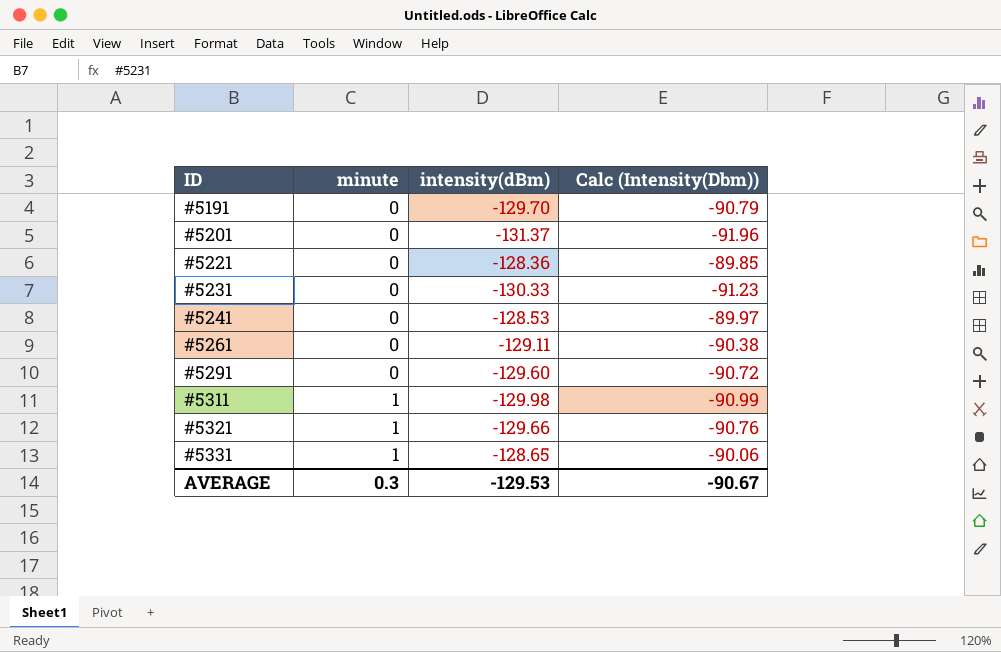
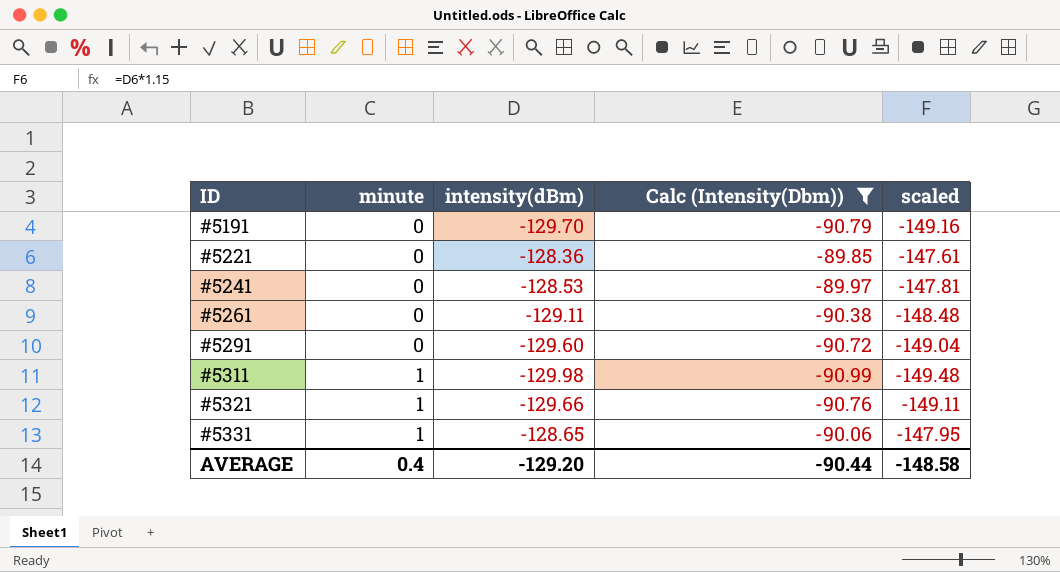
filter: none -> Calc (Intensity(Dbm)) >= -90.99
column scaled | formula: none -> [intensity(dBm)] * 1.15
AVERAGE | minute: 0.3 -> 0.4
AVERAGE | intensity(dBm): -129.53 -> -129.20
AVERAGE | Calc (Intensity(Dbm)): -90.67 -> -90.44

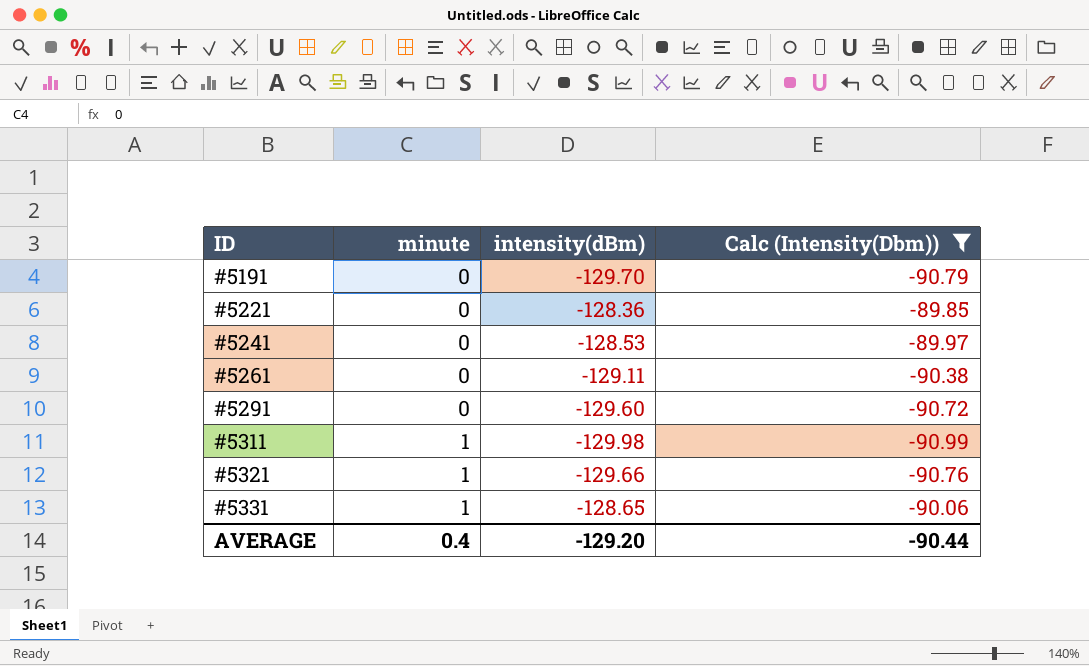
column scaled | formula: [intensity(dBm)] * 1.15 -> none

